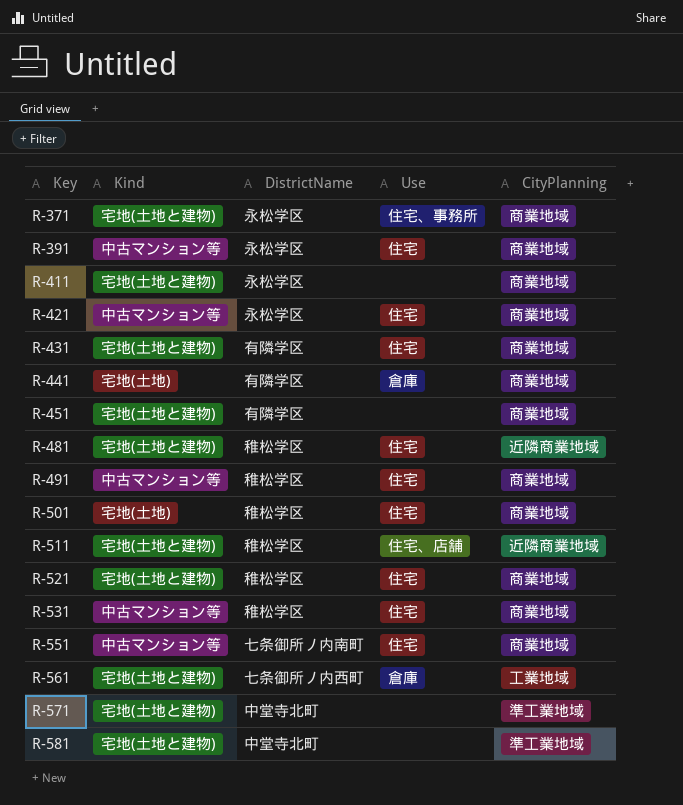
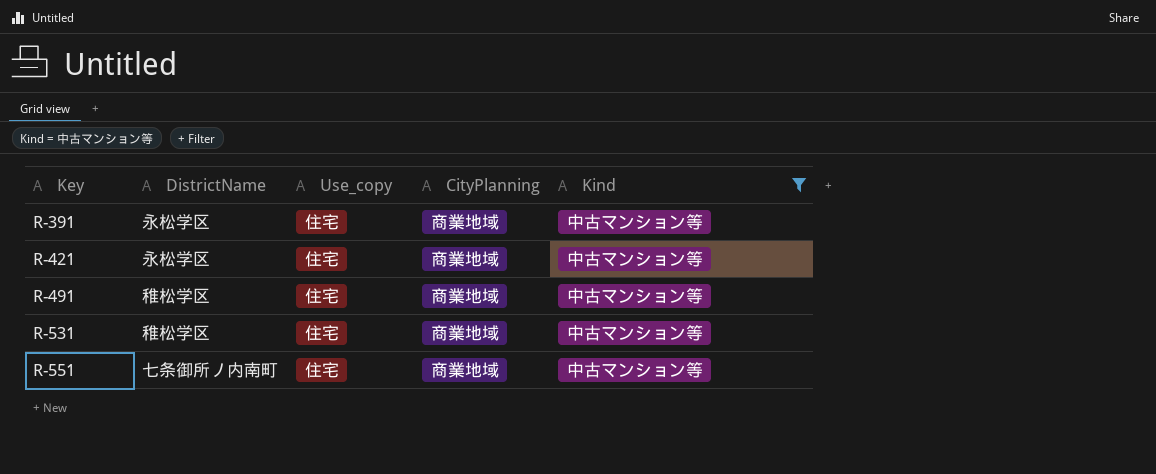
filter: none -> Kind = 中古マンション等
column name: Use -> Use_copy
column Kind | position: 2 -> 5

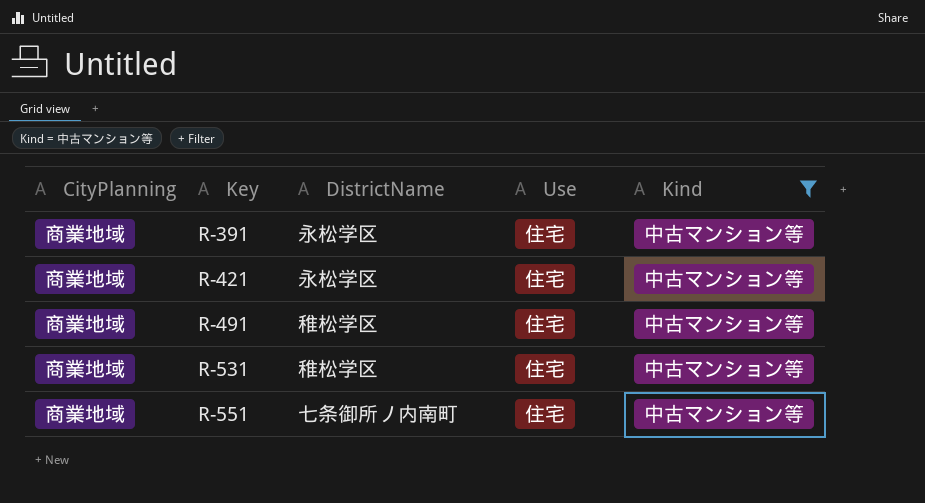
column CityPlanning | position: 4 -> 1
column name: Use_copy -> Use

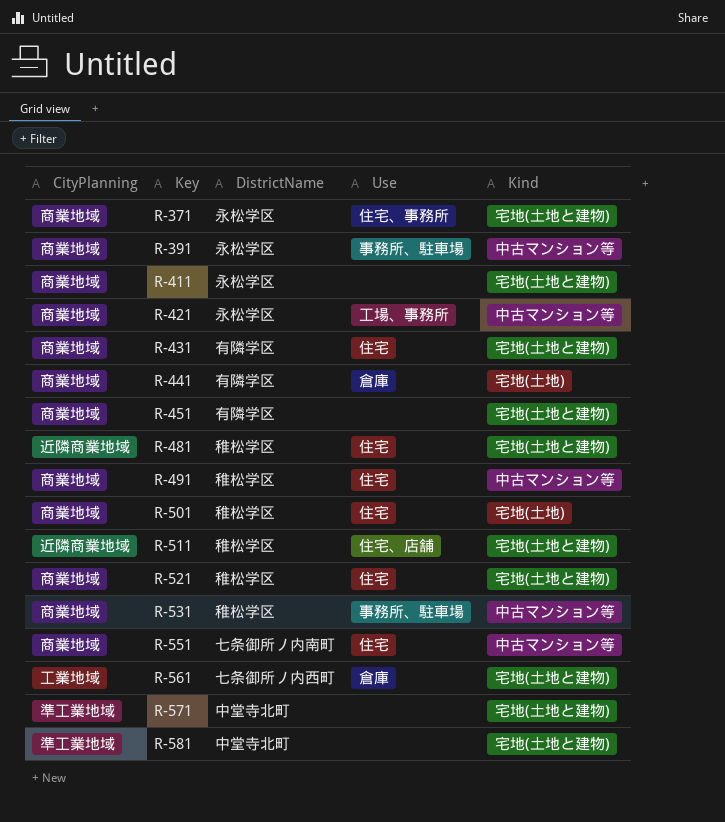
filter: Kind = 中古マンション等 -> none
R-391 | Use: 住宅 -> 事務所、駐車場
R-421 | Use: 住宅 -> 工場、事務所
R-531 | Use: 住宅 -> 事務所、駐車場

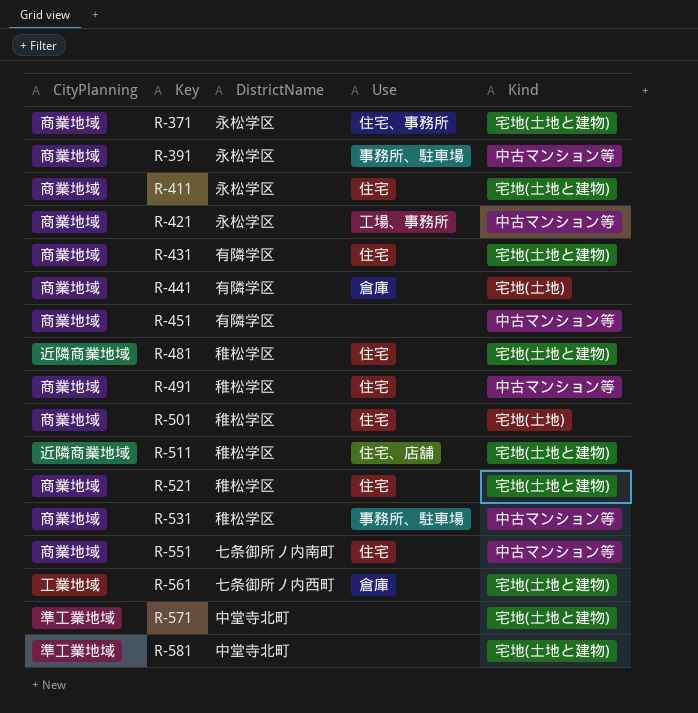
R-411 | Use: none -> 住宅
R-451 | Kind: 宅地(土地と建物) -> 中古マンション等

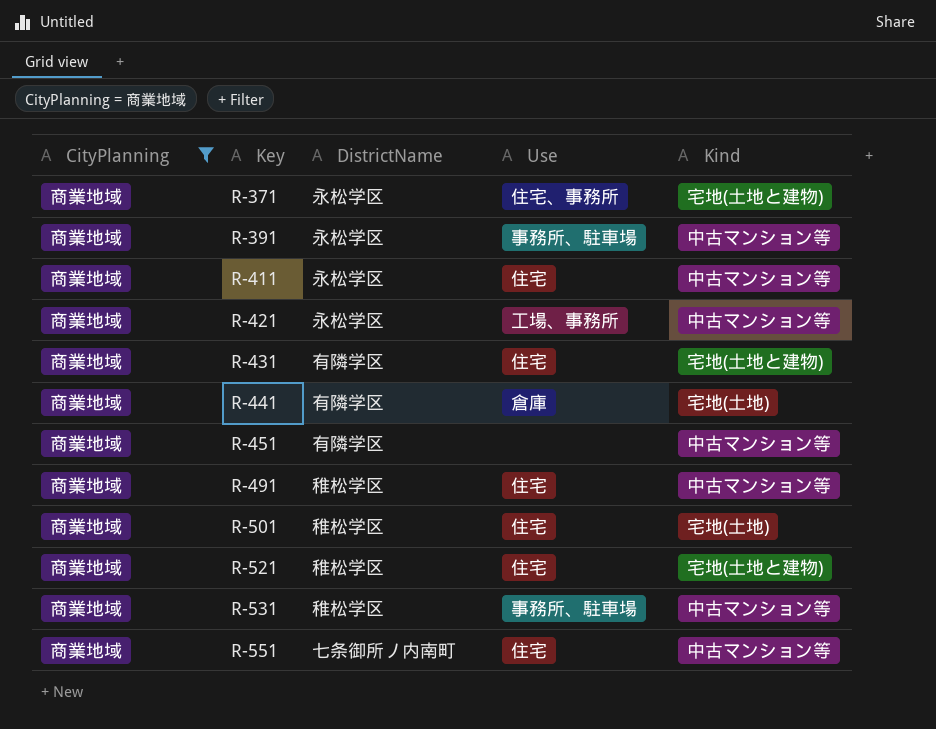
filter: none -> CityPlanning = 商業地域
R-411 | Kind: 宅地(土地と建物) -> 中古マンション等

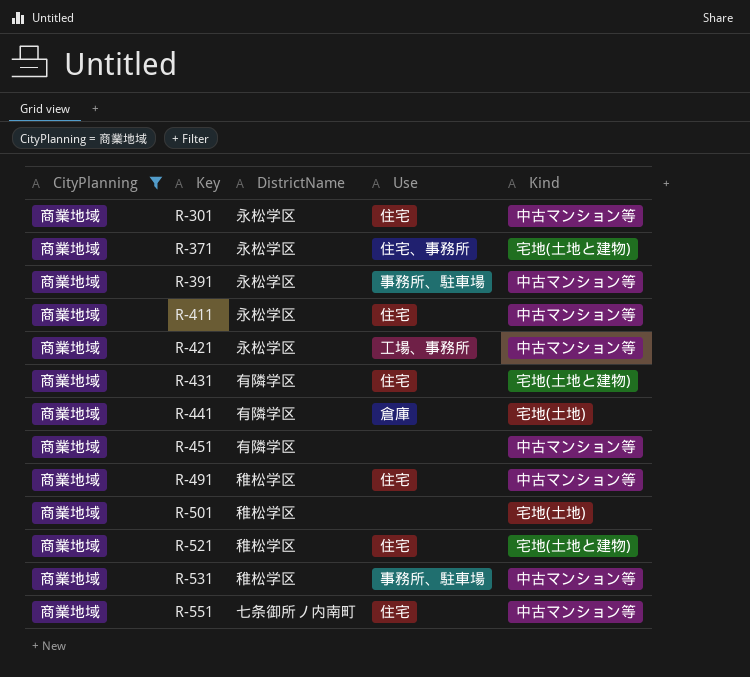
row R-301: none -> 商業地域 | 永松学区 | 住宅 | 中古マンション等
R-501 | Use: 住宅 -> none

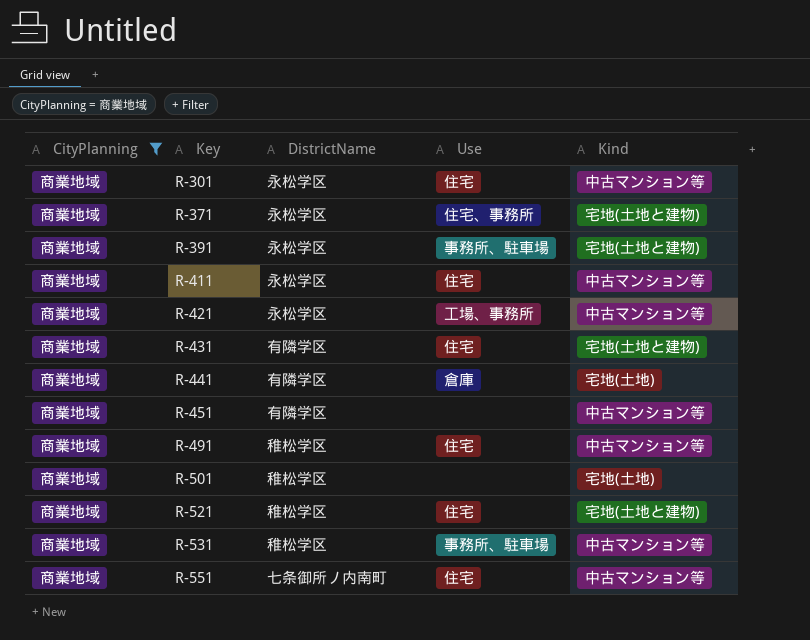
R-391 | Kind: 中古マンション等 -> 宅地(土地と建物)

